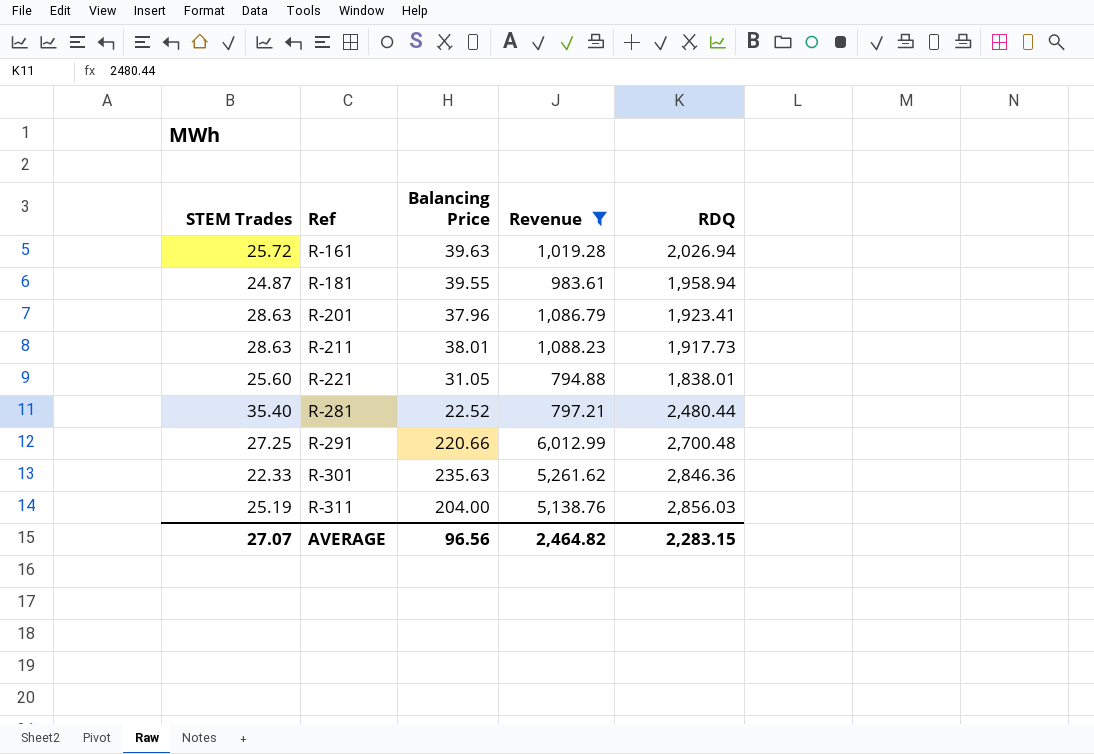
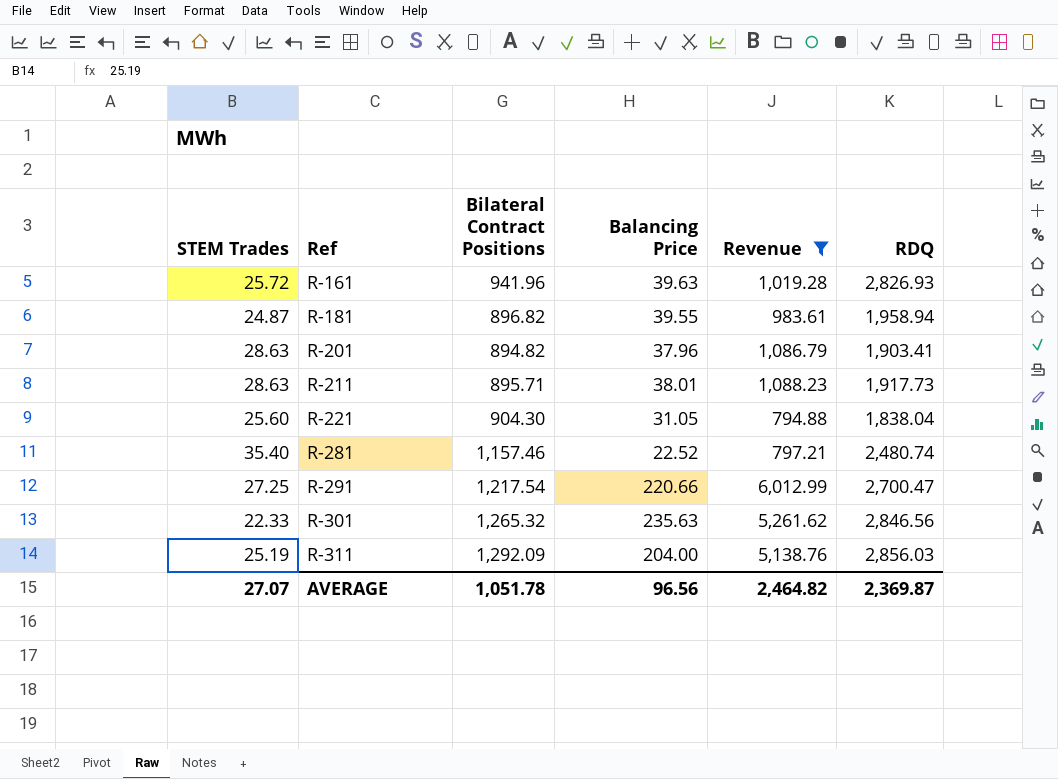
column Bilateral Contract Positions | position: none -> 3
R-161 | RDQ: 2,026.94 -> 2,826.93
R-201 | RDQ: 1,923.41 -> 1,903.41
R-221 | RDQ: 1,838.01 -> 1,838.04
R-281 | RDQ: 2,480.44 -> 2,480.74
R-291 | RDQ: 2,700.48 -> 2,700.47
R-301 | RDQ: 2,846.36 -> 2,846.56
AVERAGE | RDQ: 2,283.15 -> 2,369.87

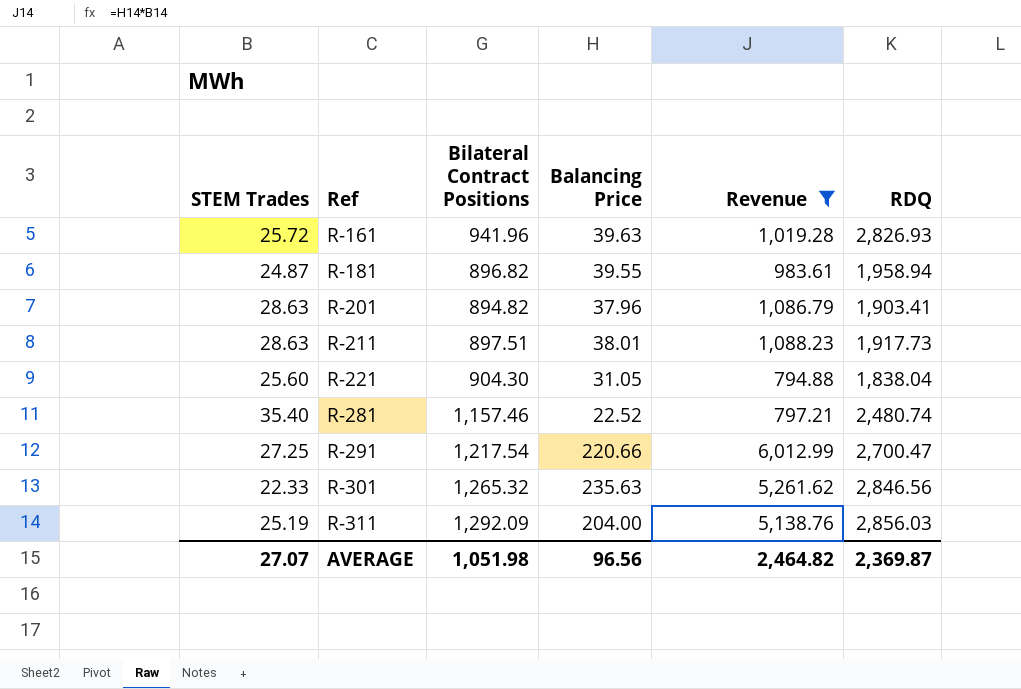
R-211 | Bilateral Contract Positions: 895.71 -> 897.51
AVERAGE | Bilateral Contract Positions: 1,051.78 -> 1,051.98

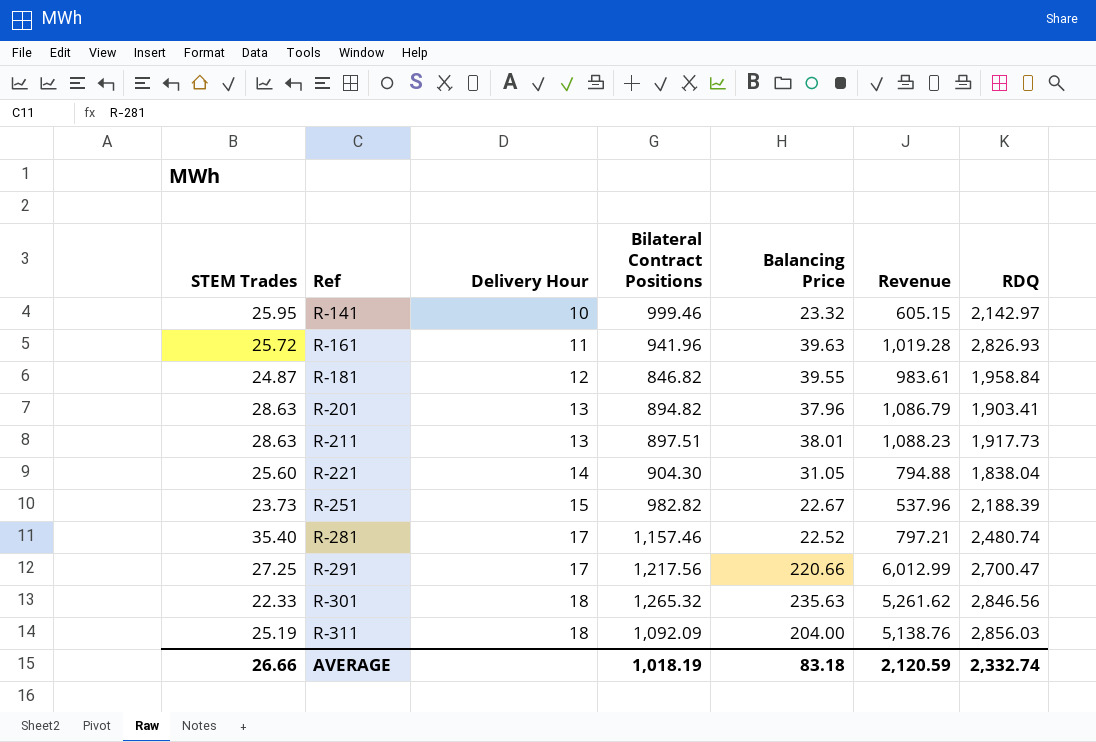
filter: Revenue >= 794.88 -> none
column Delivery Hour | position: none -> 3
R-181 | Bilateral Contract Positions: 896.82 -> 846.82
R-181 | RDQ: 1,958.94 -> 1,958.84
R-291 | Bilateral Contract Positions: 1,217.54 -> 1,217.56
R-311 | Bilateral Contract Positions: 1,292.09 -> 1,092.09
AVERAGE | STEM Trades: 27.07 -> 26.66
AVERAGE | Bilateral Contract Positions: 1,051.98 -> 1,018.19
AVERAGE | Balancing Price: 96.56 -> 83.18
AVERAGE | Revenue: 2,464.82 -> 2,120.59
AVERAGE | RDQ: 2,369.87 -> 2,332.74

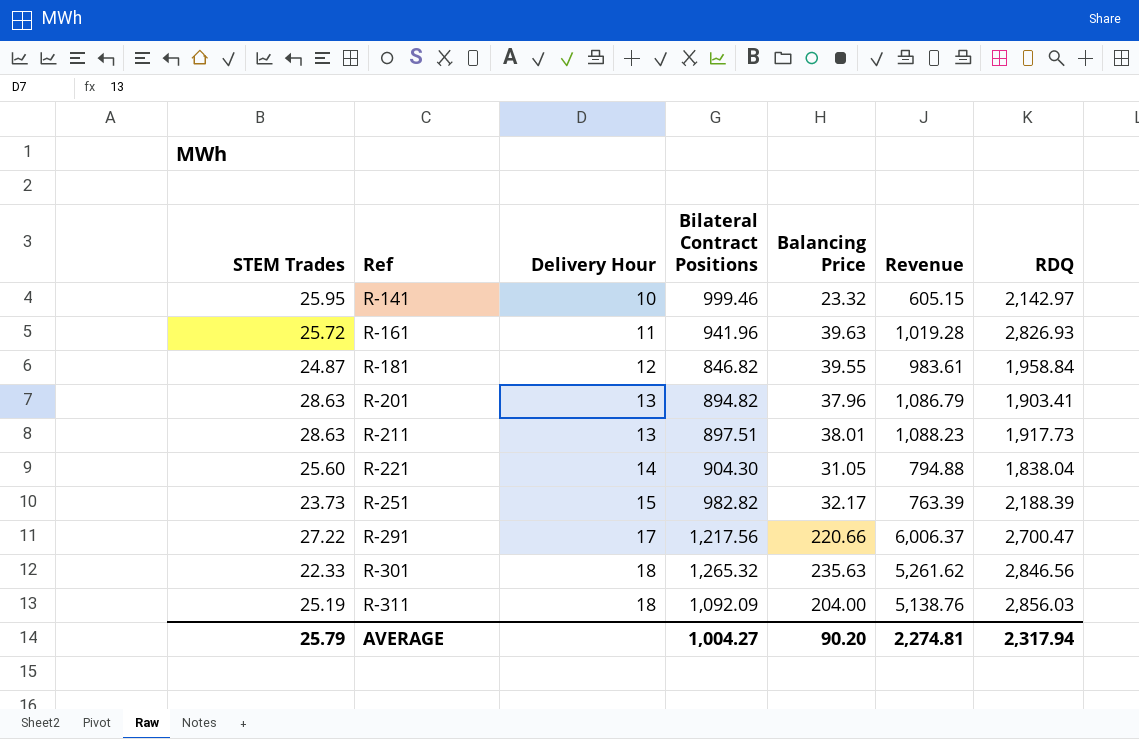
row R-281: 35.40 | 17 | 1,157.46 | 22.52 | 797.21 | 2,480.74 -> none
R-251 | Balancing Price: 22.67 -> 32.17
R-251 | Revenue: 537.96 -> 763.39
R-291 | STEM Trades: 27.25 -> 27.22
R-291 | Revenue: 6,012.99 -> 6,006.37
AVERAGE | STEM Trades: 26.66 -> 25.79
AVERAGE | Bilateral Contract Positions: 1,018.19 -> 1,004.27
AVERAGE | Balancing Price: 83.18 -> 90.20
AVERAGE | Revenue: 2,120.59 -> 2,274.81
AVERAGE | RDQ: 2,332.74 -> 2,317.94

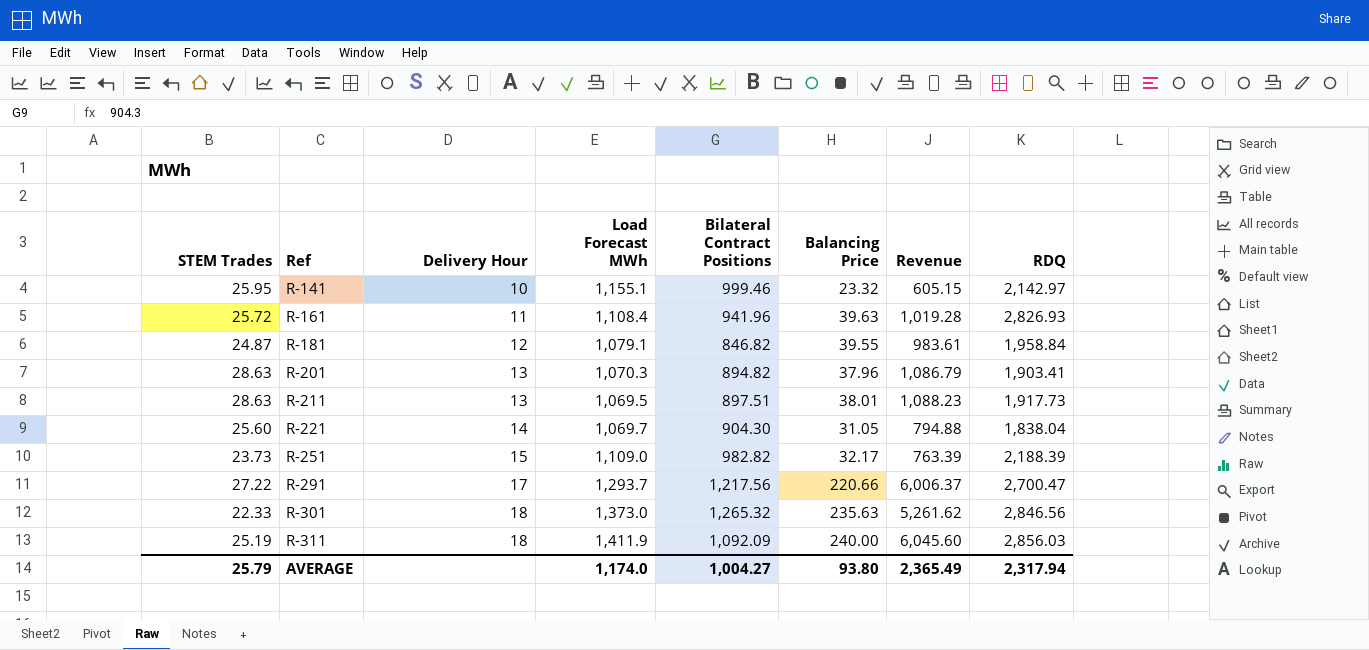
column Load Forecast MWh | position: none -> 4
R-311 | Balancing Price: 204.00 -> 240.00
R-311 | Revenue: 5,138.76 -> 6,045.60
AVERAGE | Balancing Price: 90.20 -> 93.80
AVERAGE | Revenue: 2,274.81 -> 2,365.49

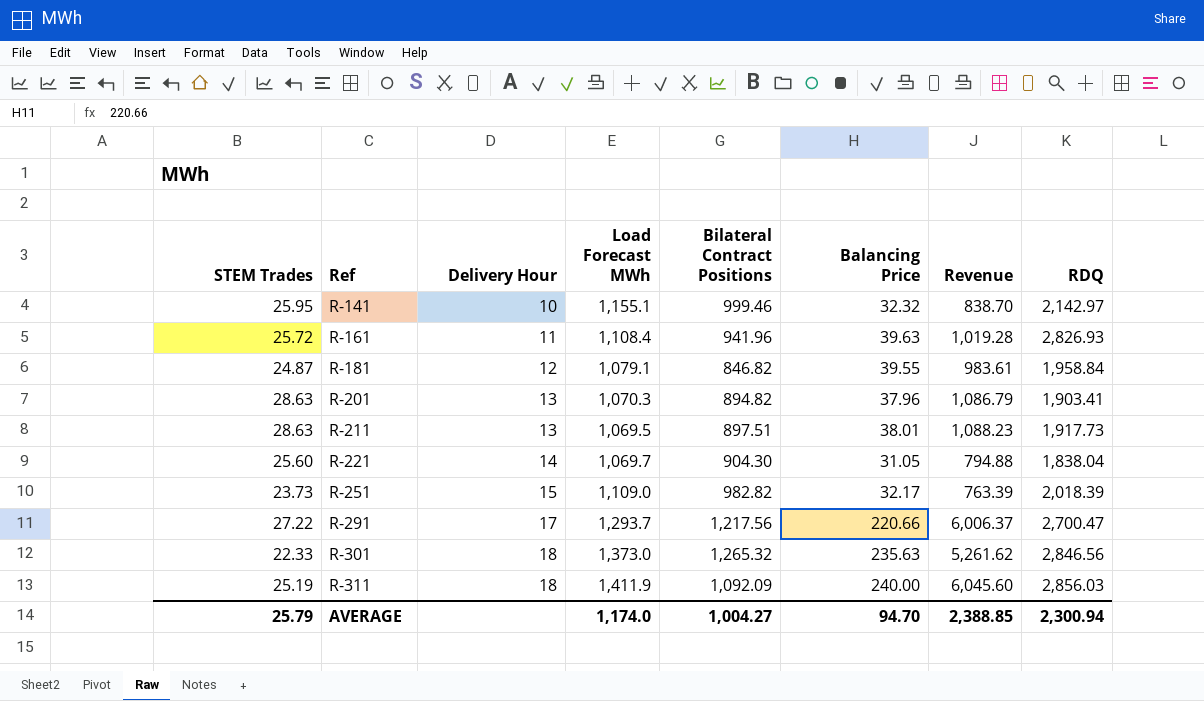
R-141 | Balancing Price: 23.32 -> 32.32
R-141 | Revenue: 605.15 -> 838.70
R-251 | RDQ: 2,188.39 -> 2,018.39
AVERAGE | Balancing Price: 93.80 -> 94.70
AVERAGE | Revenue: 2,365.49 -> 2,388.85
AVERAGE | RDQ: 2,317.94 -> 2,300.94

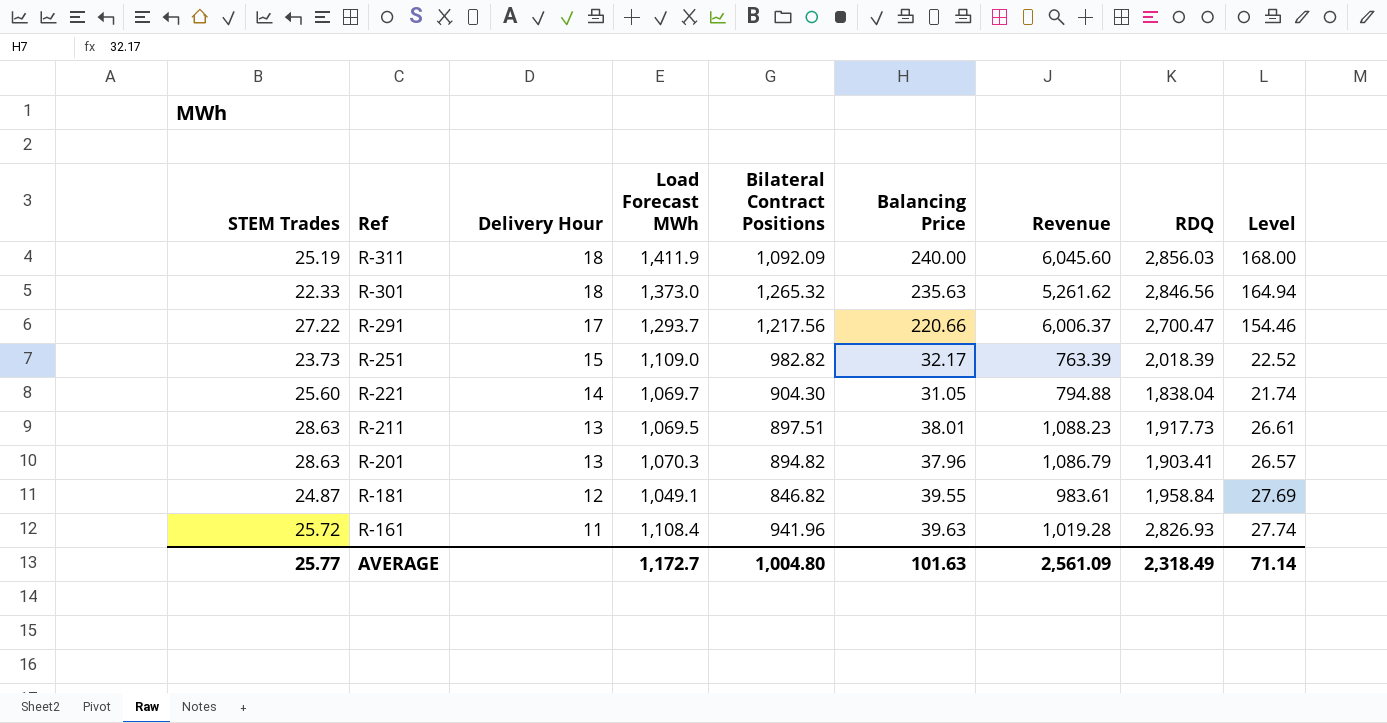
row order: Ref ascending -> Ref descending
column Level | formula: none -> [Balancing Price] * 0.7
row R-141: 25.95 | 10 | 1,155.1 | 999.46 | 32.32 | 838.70 | 2,142.97 -> none
R-181 | Load Forecast MWh: 1,079.1 -> 1,049.1
AVERAGE | STEM Trades: 25.79 -> 25.77
AVERAGE | Load Forecast MWh: 1,174.0 -> 1,172.7
AVERAGE | Bilateral Contract Positions: 1,004.27 -> 1,004.80
AVERAGE | Balancing Price: 94.70 -> 101.63
AVERAGE | Revenue: 2,388.85 -> 2,561.09
AVERAGE | RDQ: 2,300.94 -> 2,318.49

